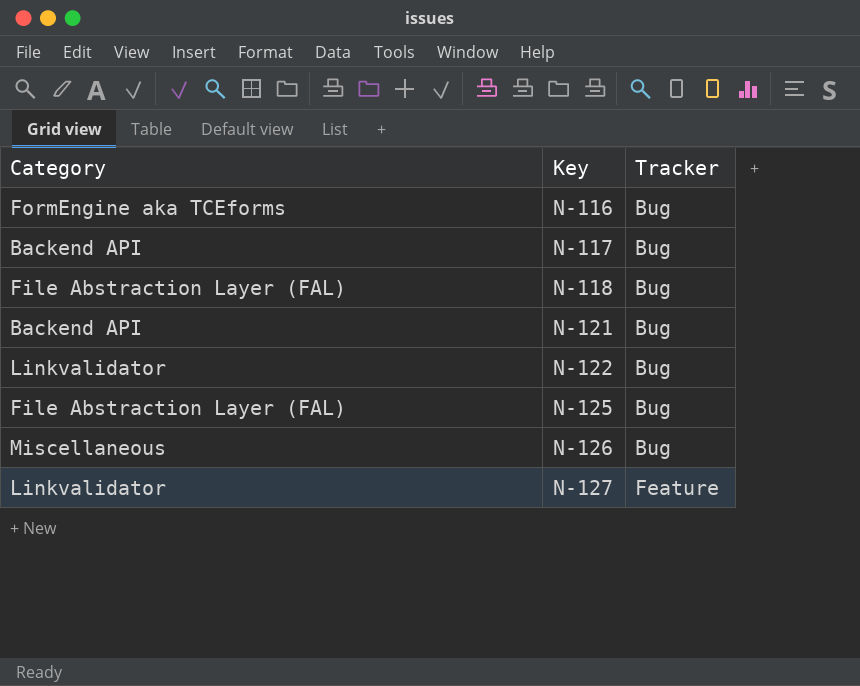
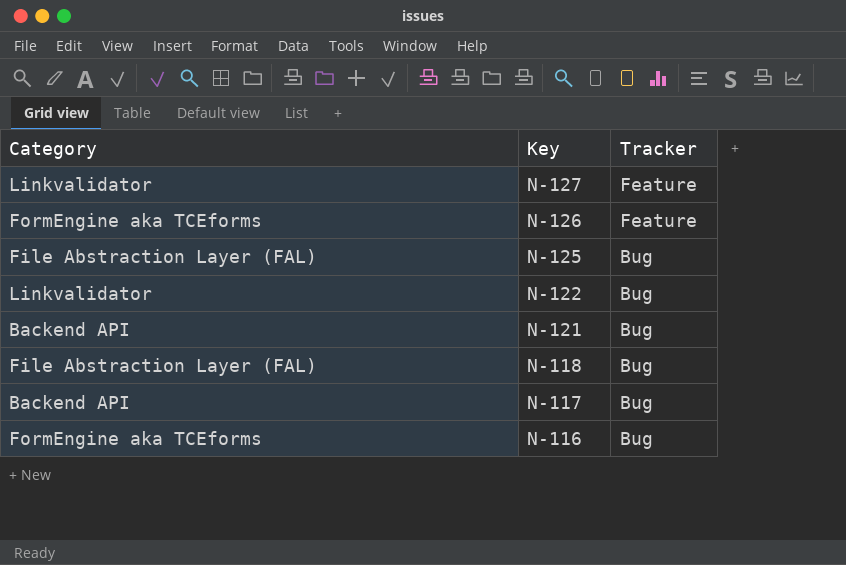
row order: Key ascending -> Key descending
N-126 | Category: Miscellaneous -> FormEngine aka TCEforms
N-126 | Tracker: Bug -> Feature

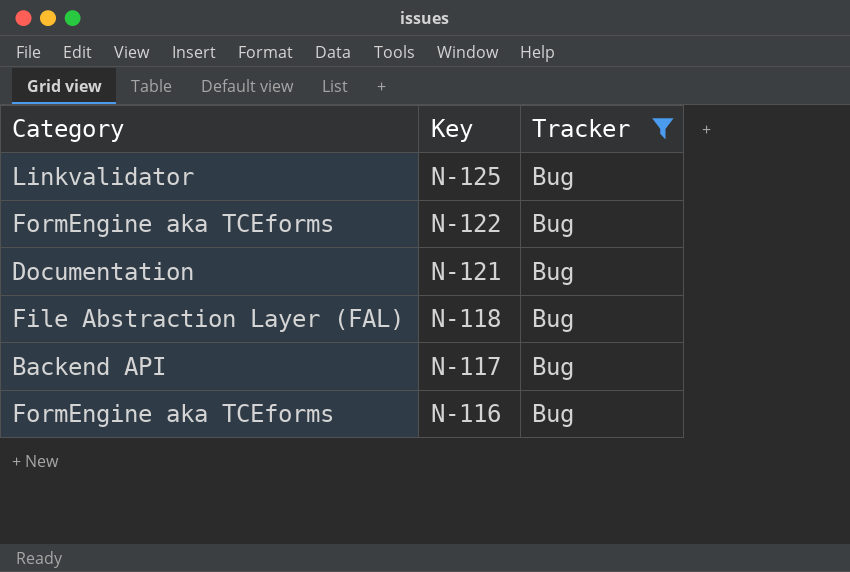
filter: none -> Tracker = Bug
N-125 | Category: File Abstraction Layer (FAL) -> Linkvalidator
N-122 | Category: Linkvalidator -> FormEngine aka TCEforms
N-121 | Category: Backend API -> Documentation

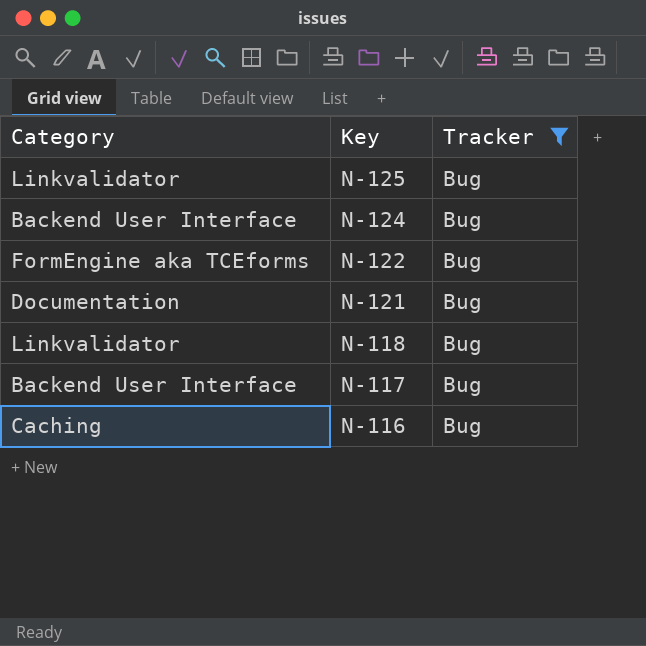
row N-124: none -> Backend User Interface | Bug
N-118 | Category: File Abstraction Layer (FAL) -> Linkvalidator
N-117 | Category: Backend API -> Backend User Interface
N-116 | Category: FormEngine aka TCEforms -> Caching

